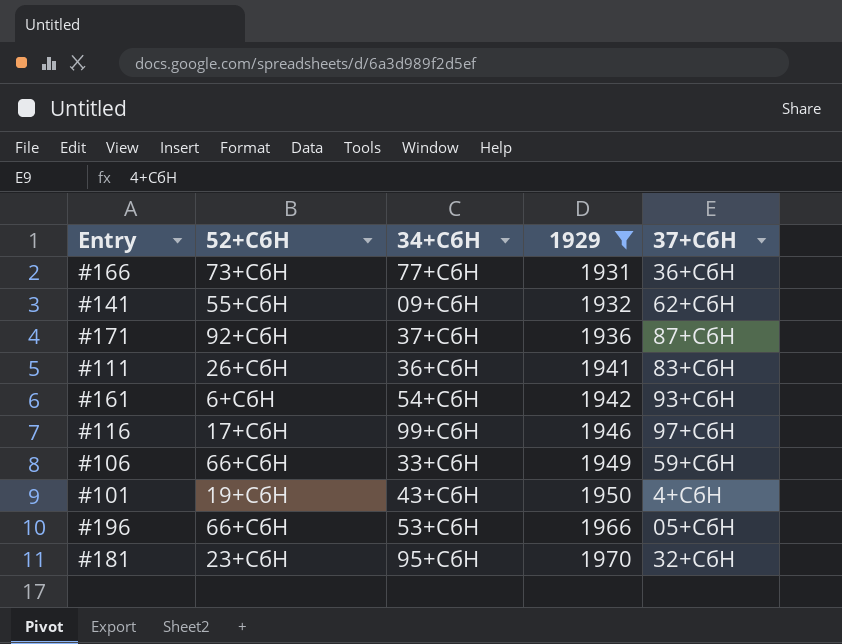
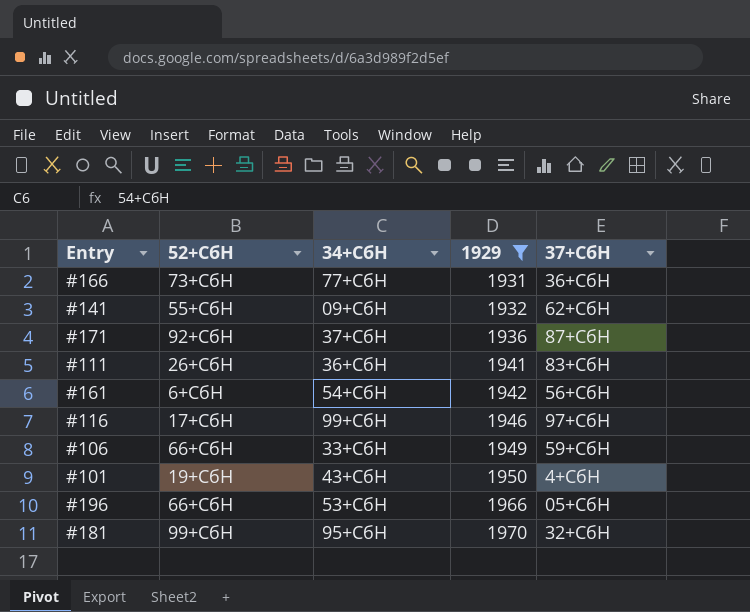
#161 | 37+СбН: 93+СбН -> 56+СбН
#181 | 52+СбН: 23+СбН -> 99+СбН

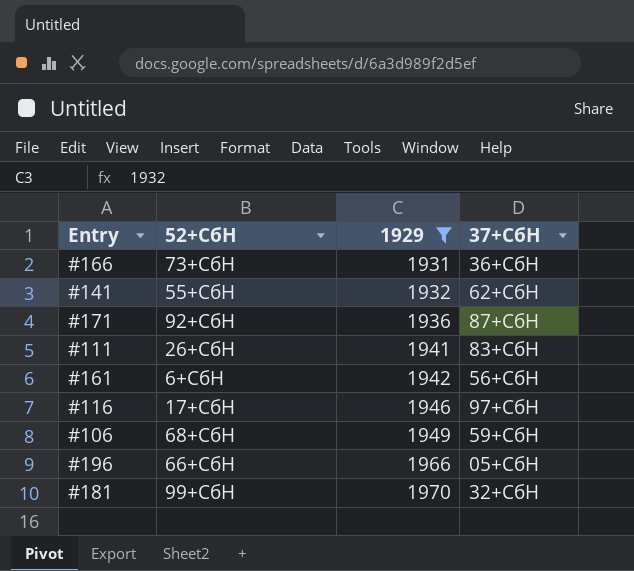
column 34+СбН | position: 3 -> none
row #101: 19+СбН | 43+СбН | 1950 | 4+СбН -> none
#106 | 52+СбН: 66+СбН -> 68+СбН

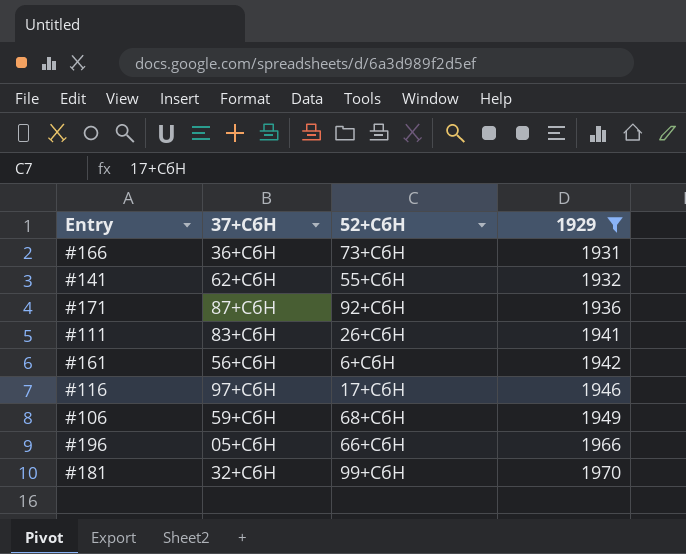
column 37+СбН | position: 4 -> 2

